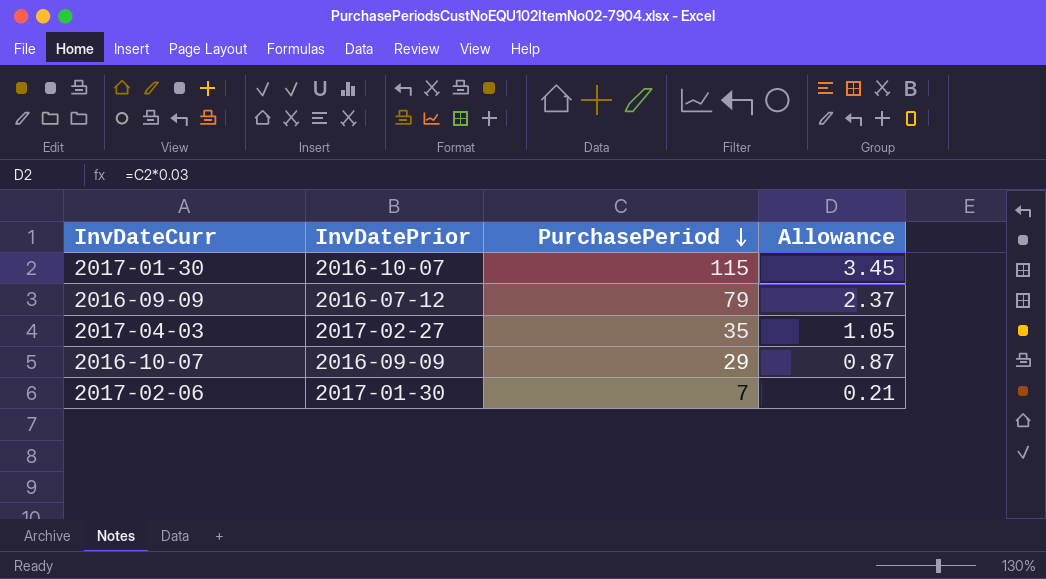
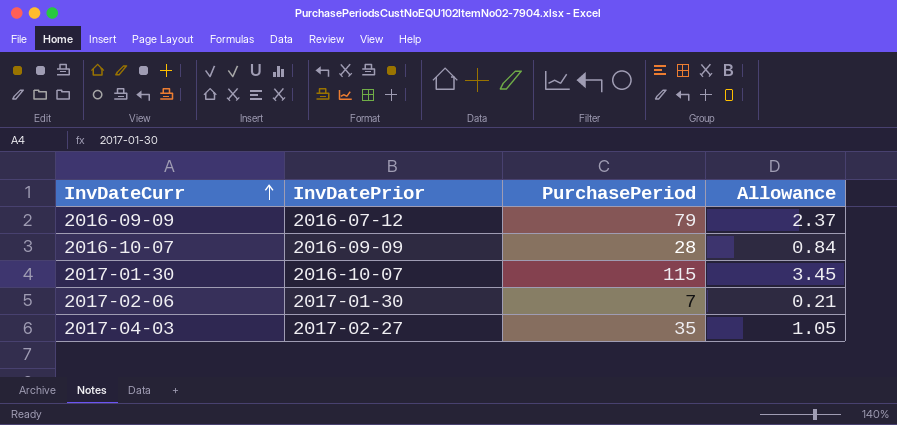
row order: PurchasePeriod descending -> InvDateCurr ascending
2016-10-07 | PurchasePeriod: 29 -> 28
2016-10-07 | Allowance: 0.87 -> 0.84

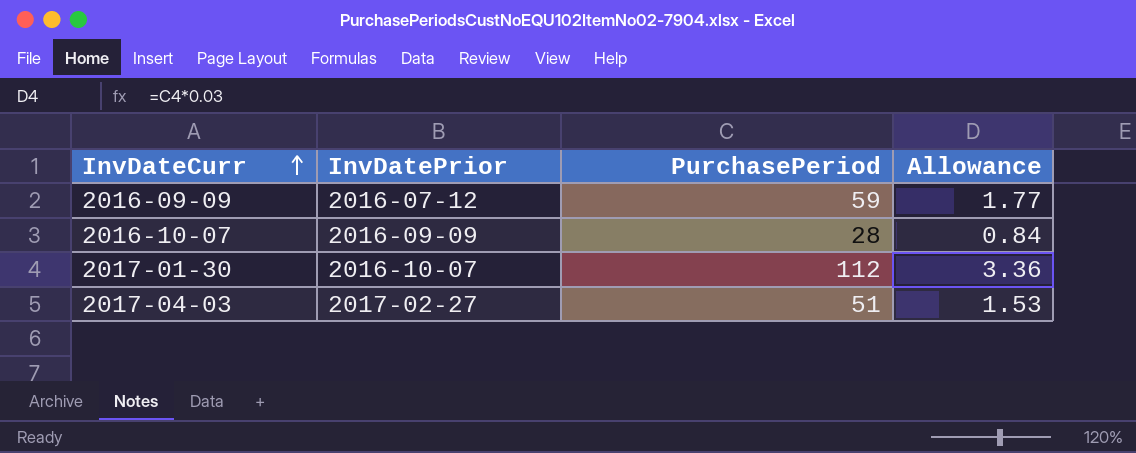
row 2017-02-06: 2017-01-30 | 7 | 0.21 -> none
2016-09-09 | PurchasePeriod: 79 -> 59
2016-09-09 | Allowance: 2.37 -> 1.77
2017-01-30 | PurchasePeriod: 115 -> 112
2017-01-30 | Allowance: 3.45 -> 3.36
2017-04-03 | PurchasePeriod: 35 -> 51
2017-04-03 | Allowance: 1.05 -> 1.53

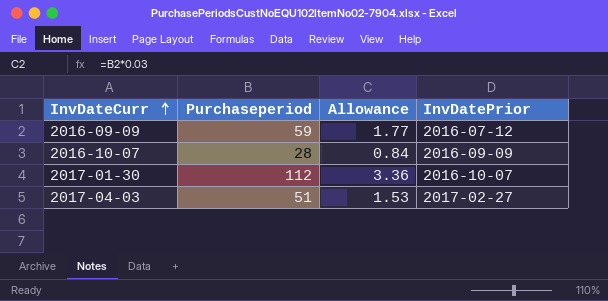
column name: PurchasePeriod -> Purchaseperiod
column InvDatePrior | position: 2 -> 4

